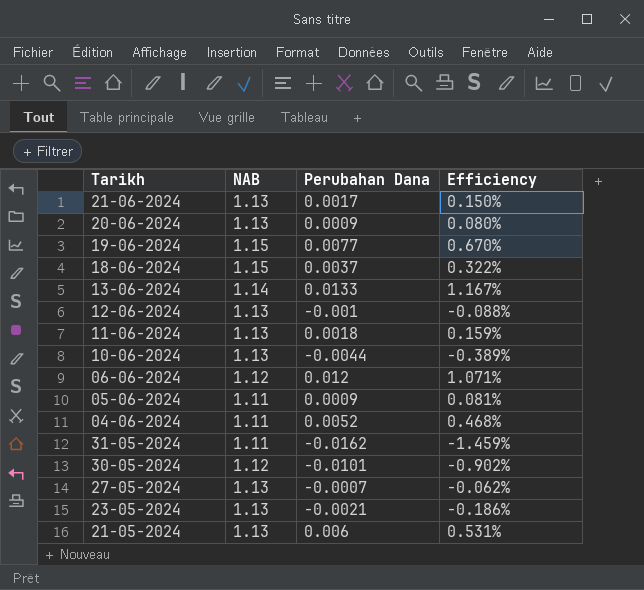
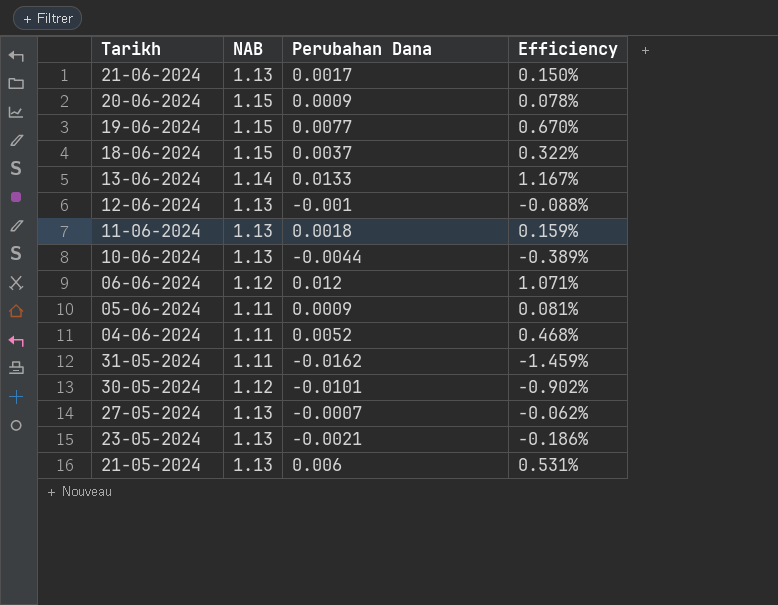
20-06-2024 | NAB: 1.13 -> 1.15
20-06-2024 | Efficiency: 0.080% -> 0.078%

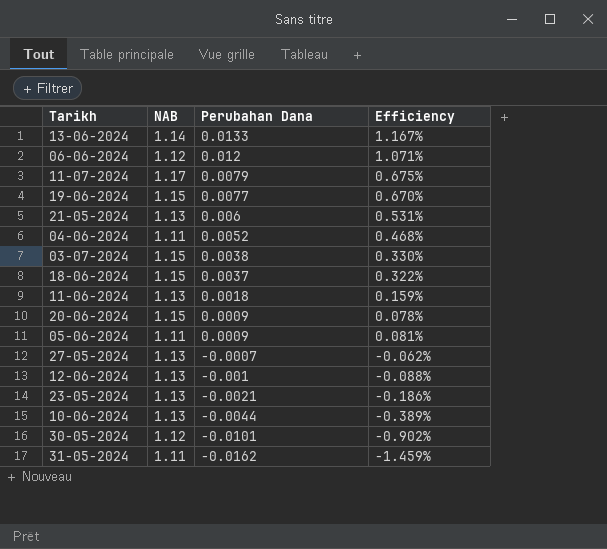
row order: Tarikh descending -> Perubahan Dana descending
row 21-06-2024: 1.13 | 0.0017 | 0.150% -> none
row 11-07-2024: none -> 1.17 | 0.0079 | 0.675%
row 03-07-2024: none -> 1.15 | 0.0038 | 0.330%

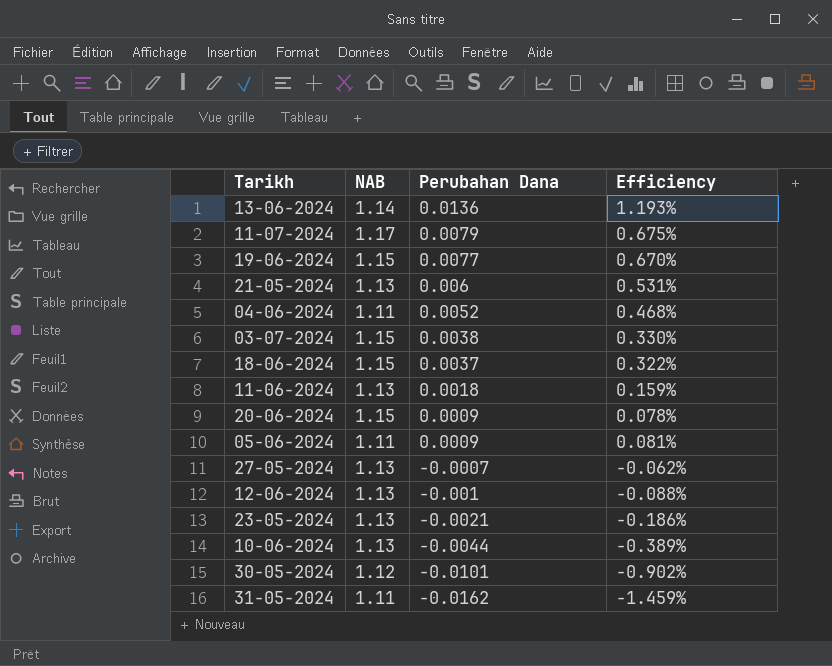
row 06-06-2024: 1.12 | 0.012 | 1.071% -> none
13-06-2024 | Perubahan Dana: 0.0133 -> 0.0136
13-06-2024 | Efficiency: 1.167% -> 1.193%

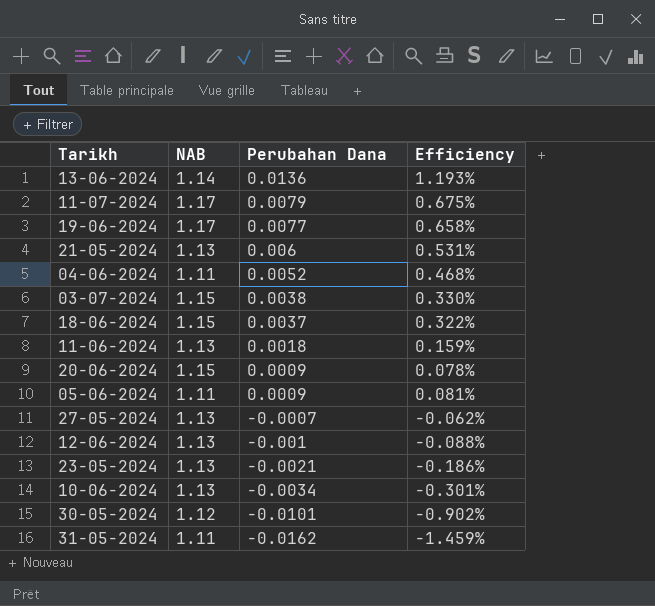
19-06-2024 | NAB: 1.15 -> 1.17
19-06-2024 | Efficiency: 0.670% -> 0.658%
10-06-2024 | Perubahan Dana: -0.0044 -> -0.0034
10-06-2024 | Efficiency: -0.389% -> -0.301%

